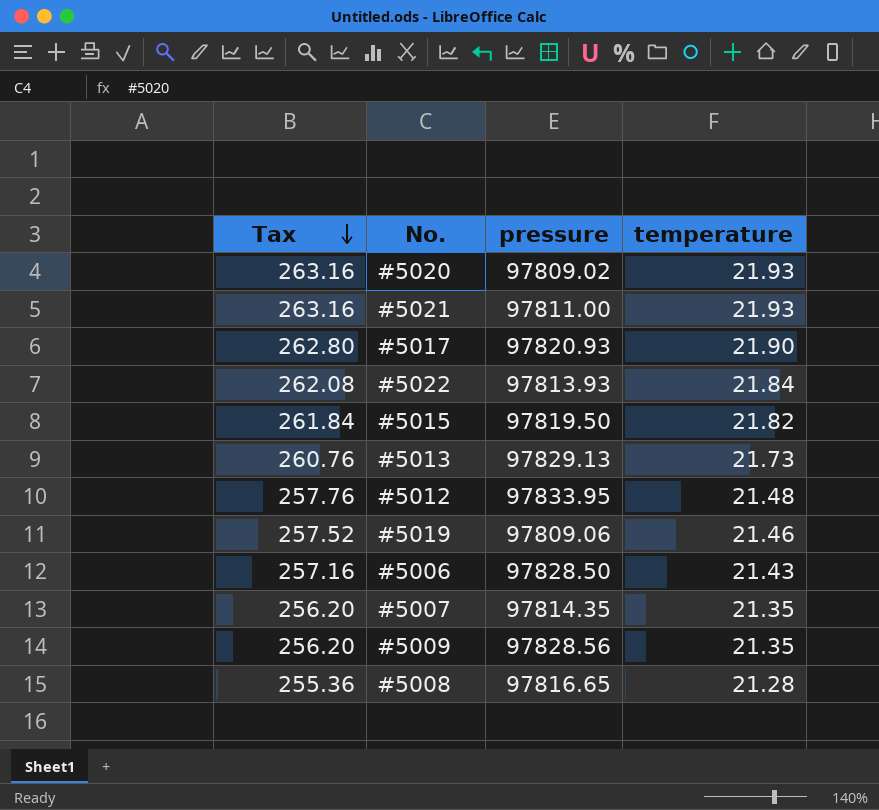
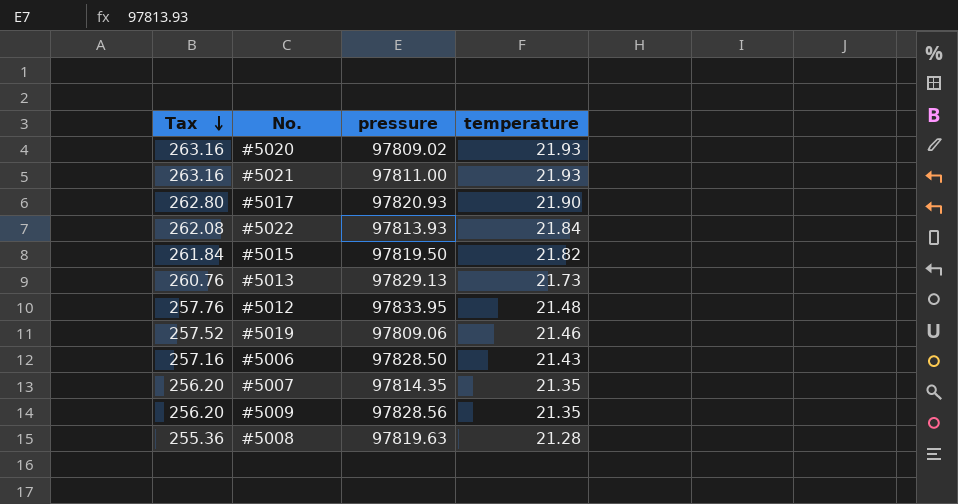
#5008 | pressure: 97816.65 -> 97819.63

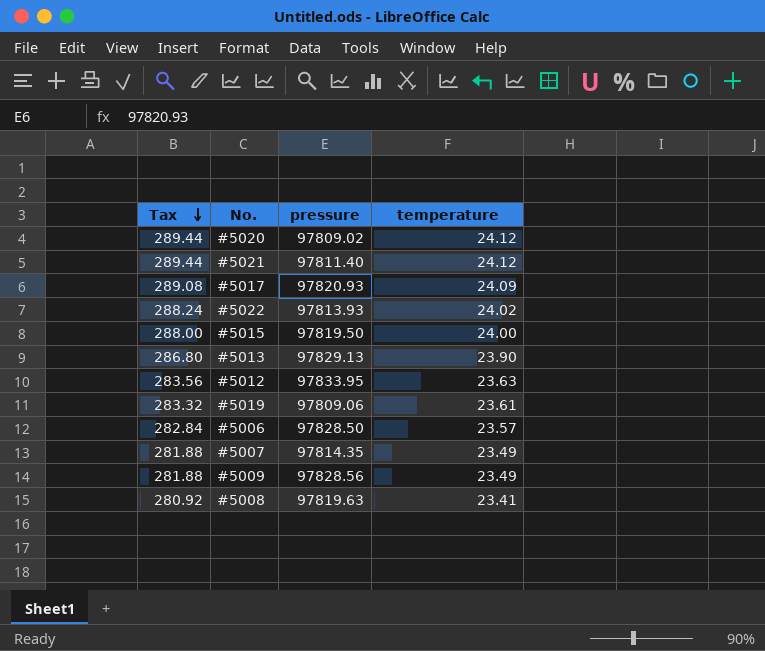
#5020 | Tax: 263.16 -> 289.44
#5020 | temperature: 21.93 -> 24.12
#5021 | Tax: 263.16 -> 289.44
#5021 | pressure: 97811.00 -> 97811.40
#5021 | temperature: 21.93 -> 24.12
#5017 | Tax: 262.80 -> 289.08
#5017 | temperature: 21.90 -> 24.09
#5022 | Tax: 262.08 -> 288.24
#5022 | temperature: 21.84 -> 24.02
#5015 | Tax: 261.84 -> 288.00
#5015 | temperature: 21.82 -> 24.00
#5013 | Tax: 260.76 -> 286.80
#5013 | temperature: 21.73 -> 23.90
#5012 | Tax: 257.76 -> 283.56
#5012 | temperature: 21.48 -> 23.63
#5019 | Tax: 257.52 -> 283.32
#5019 | temperature: 21.46 -> 23.61
#5006 | Tax: 257.16 -> 282.84
#5006 | temperature: 21.43 -> 23.57
#5007 | Tax: 256.20 -> 281.88
#5007 | temperature: 21.35 -> 23.49
#5009 | Tax: 256.20 -> 281.88
#5009 | temperature: 21.35 -> 23.49
#5008 | Tax: 255.36 -> 280.92
#5008 | temperature: 21.28 -> 23.41

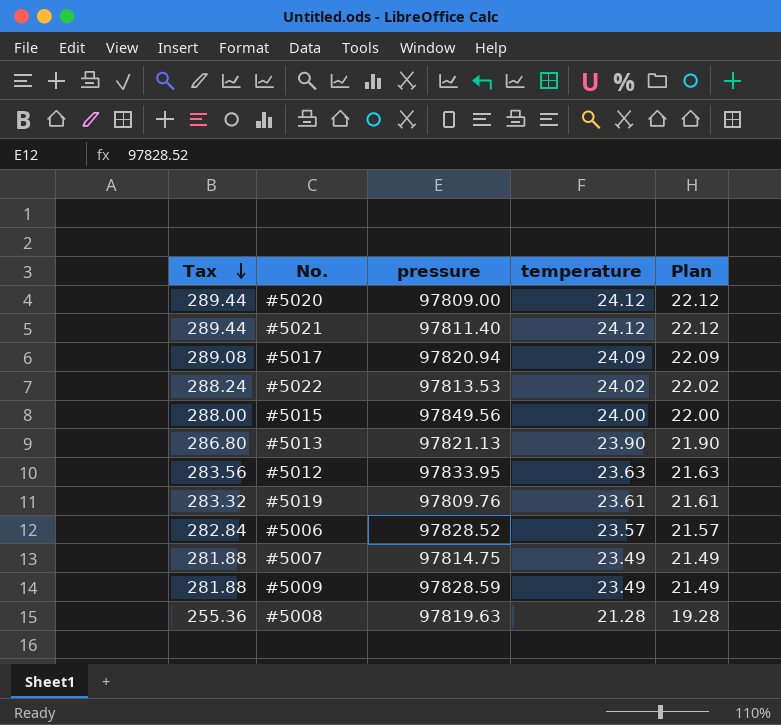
column Plan | formula: none -> [temperature] - 2
#5020 | pressure: 97809.02 -> 97809.00
#5017 | pressure: 97820.93 -> 97820.94
#5022 | pressure: 97813.93 -> 97813.53
#5015 | pressure: 97819.50 -> 97849.56
#5013 | pressure: 97829.13 -> 97821.13
#5019 | pressure: 97809.06 -> 97809.76
#5006 | pressure: 97828.50 -> 97828.52
#5007 | pressure: 97814.35 -> 97814.75
#5009 | pressure: 97828.56 -> 97828.59
#5008 | Tax: 280.92 -> 255.36
#5008 | temperature: 23.41 -> 21.28

